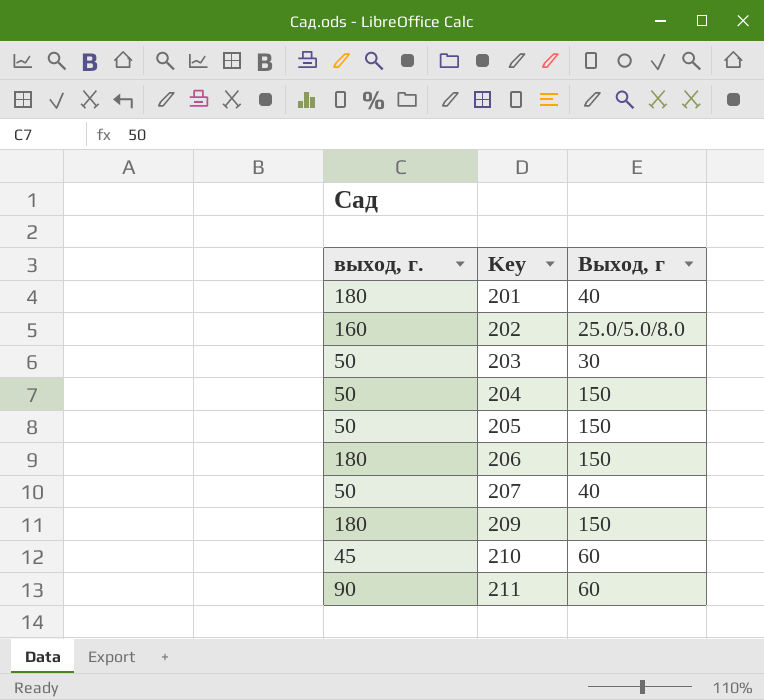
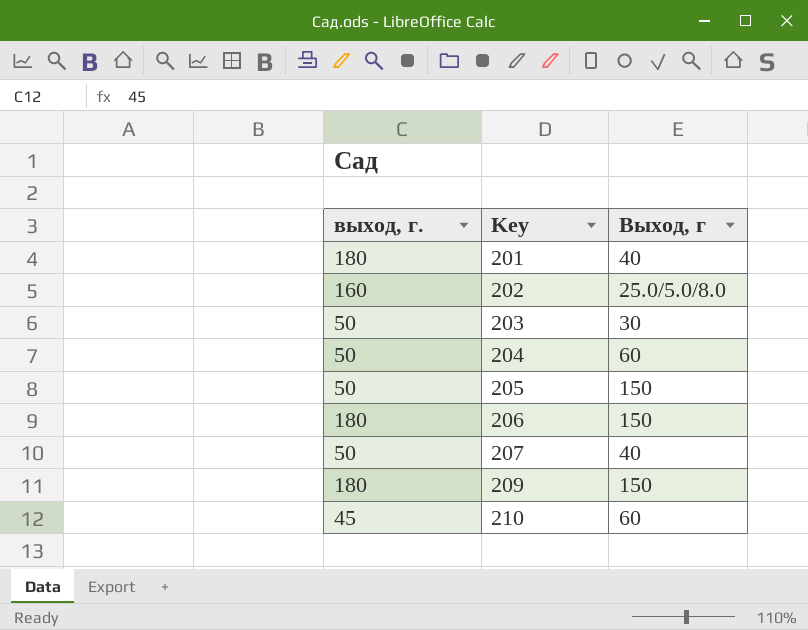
row 211: 90 | 60 -> none
204 | Выход, г: 150 -> 60

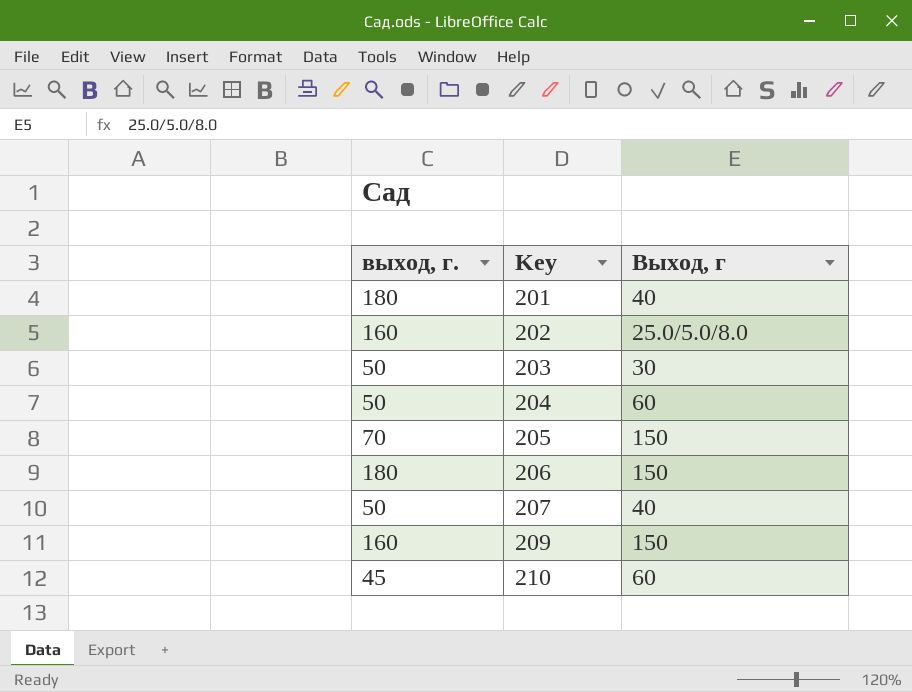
205 | выход, г.: 50 -> 70
209 | выход, г.: 180 -> 160

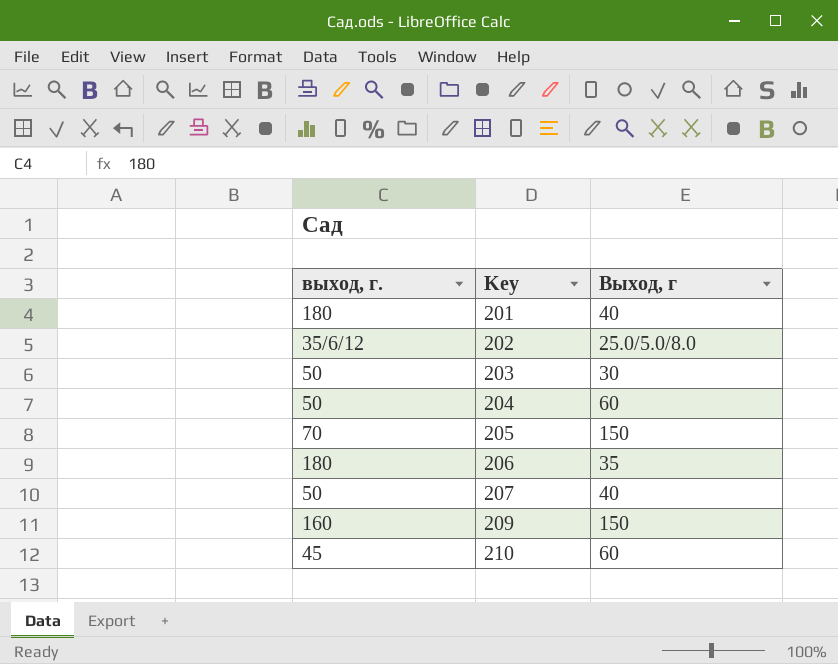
202 | выход, г.: 160 -> 35/6/12
206 | Выход, г: 150 -> 35

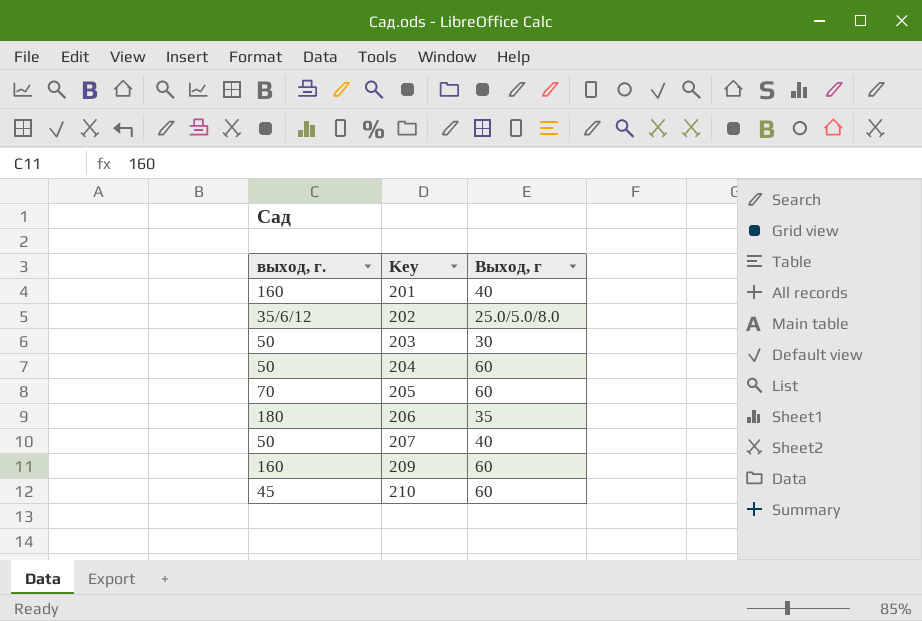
201 | выход, г.: 180 -> 160
205 | Выход, г: 150 -> 60
209 | Выход, г: 150 -> 60

